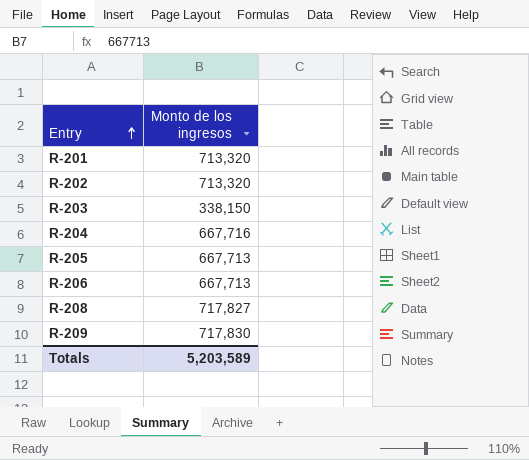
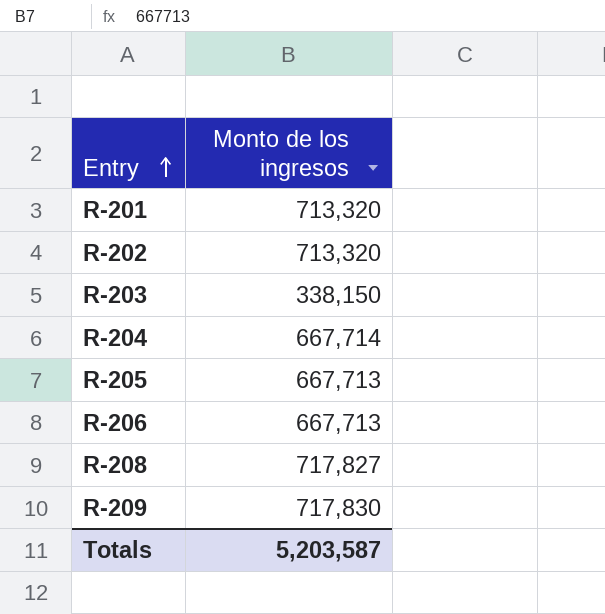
R-204 | Monto de los ingresos: 667,716 -> 667,714
Totals | Monto de los ingresos: 5,203,589 -> 5,203,587

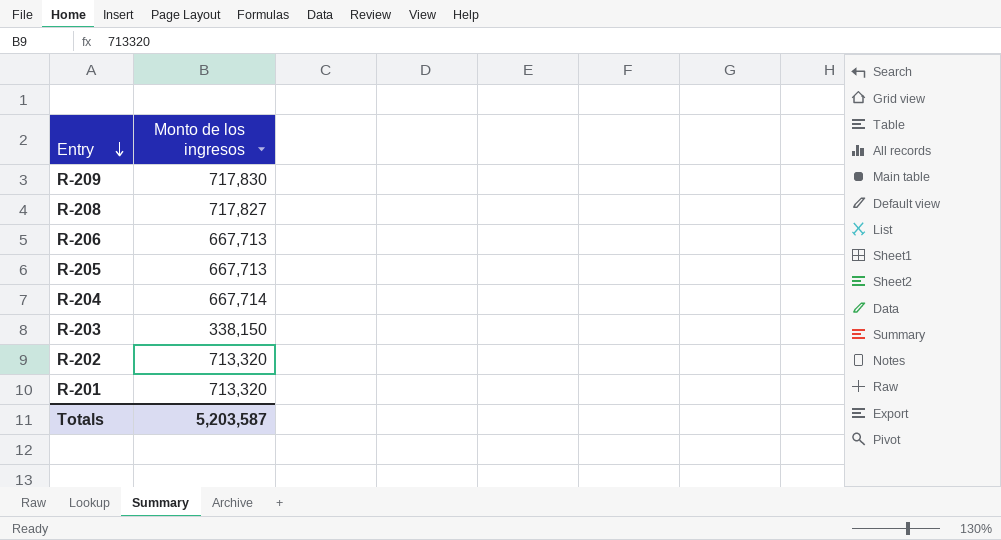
row order: Entry ascending -> Entry descending

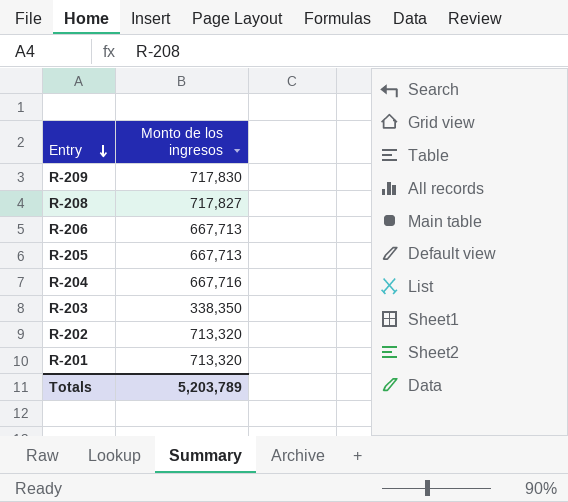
R-204 | Monto de los ingresos: 667,714 -> 667,716
R-203 | Monto de los ingresos: 338,150 -> 338,350
Totals | Monto de los ingresos: 5,203,587 -> 5,203,789

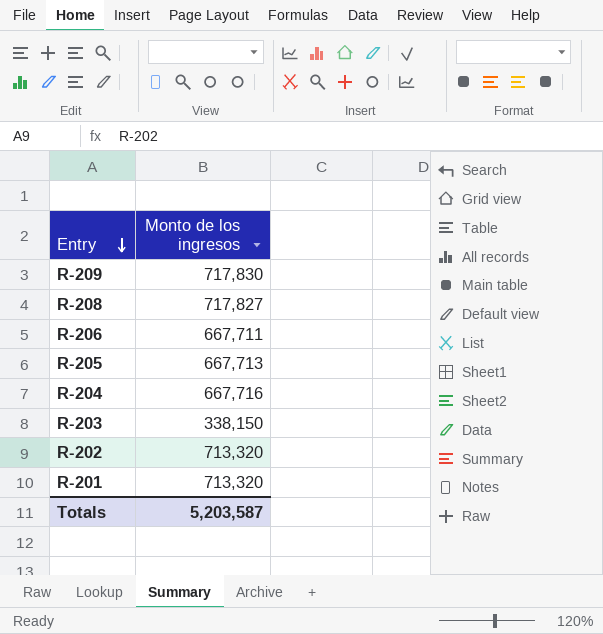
R-206 | Monto de los ingresos: 667,713 -> 667,711
R-203 | Monto de los ingresos: 338,350 -> 338,150
Totals | Monto de los ingresos: 5,203,789 -> 5,203,587

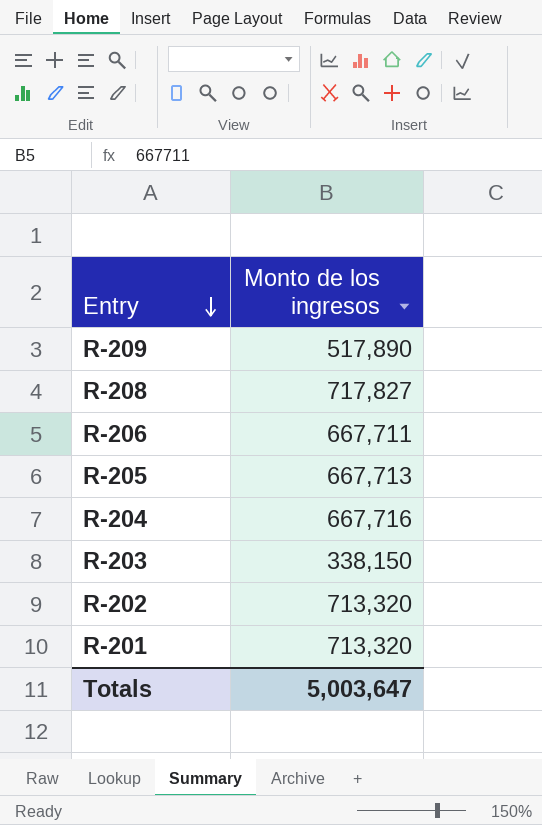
R-209 | Monto de los ingresos: 717,830 -> 517,890
Totals | Monto de los ingresos: 5,203,587 -> 5,003,647

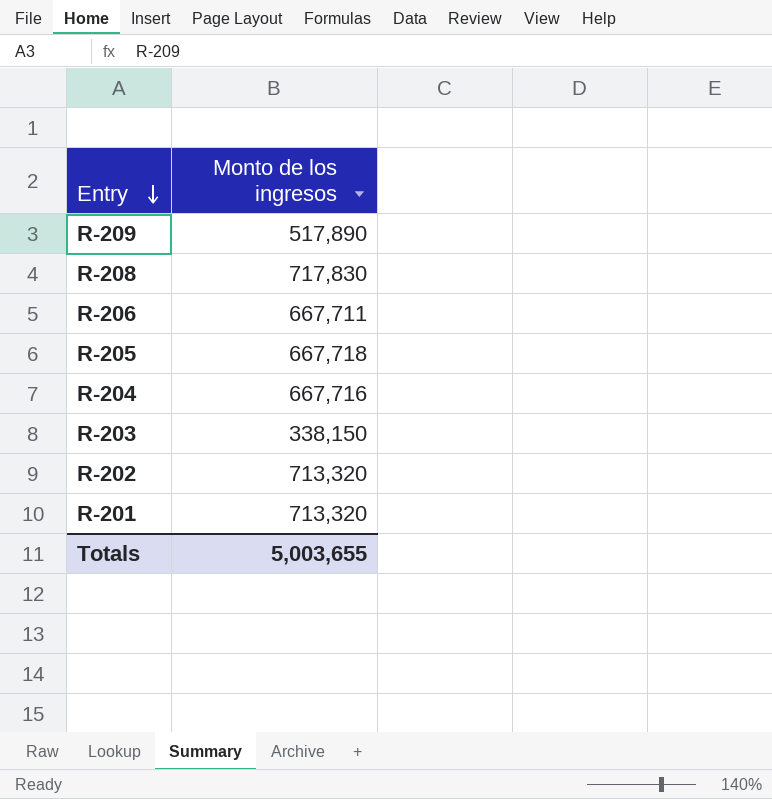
R-208 | Monto de los ingresos: 717,827 -> 717,830
R-205 | Monto de los ingresos: 667,713 -> 667,718
Totals | Monto de los ingresos: 5,003,647 -> 5,003,655

